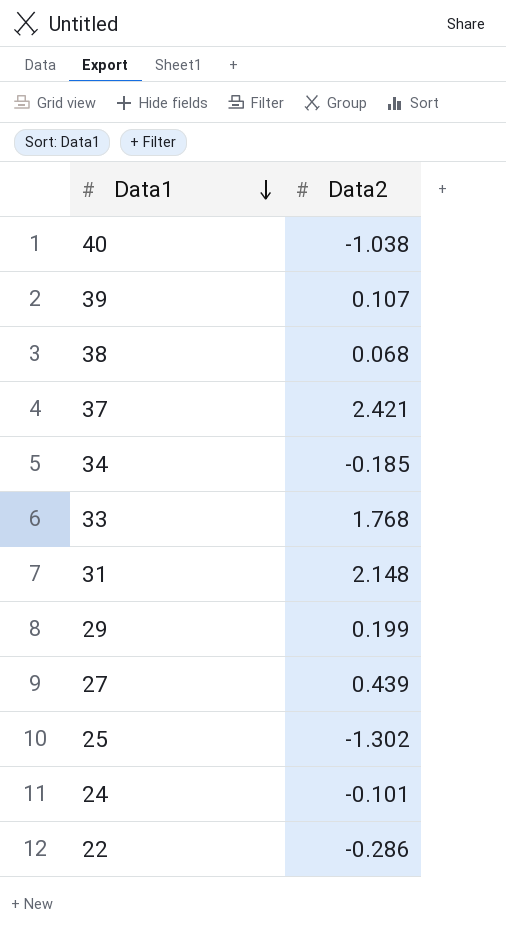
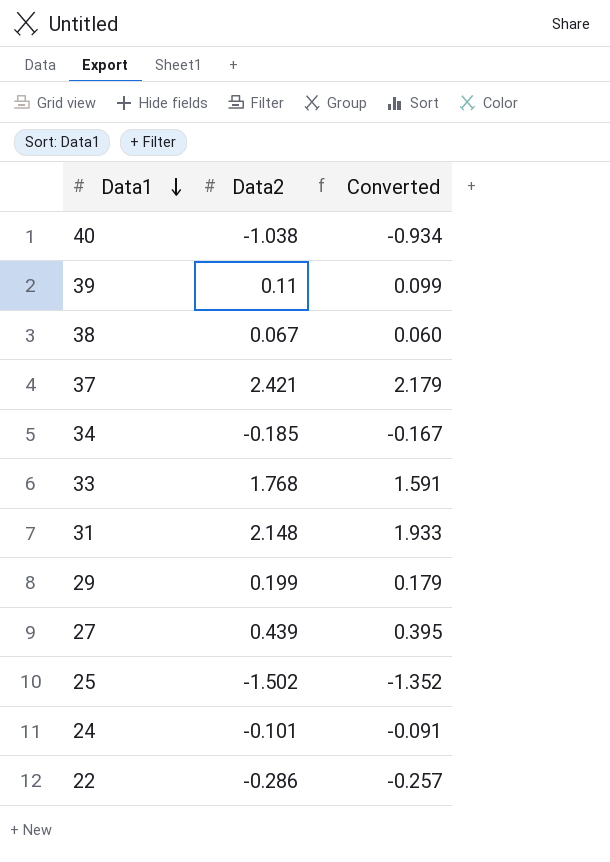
column Converted | formula: none -> [Data2] * 0.9
39 | Data2: 0.107 -> 0.11
38 | Data2: 0.068 -> 0.067
25 | Data2: -1.302 -> -1.502

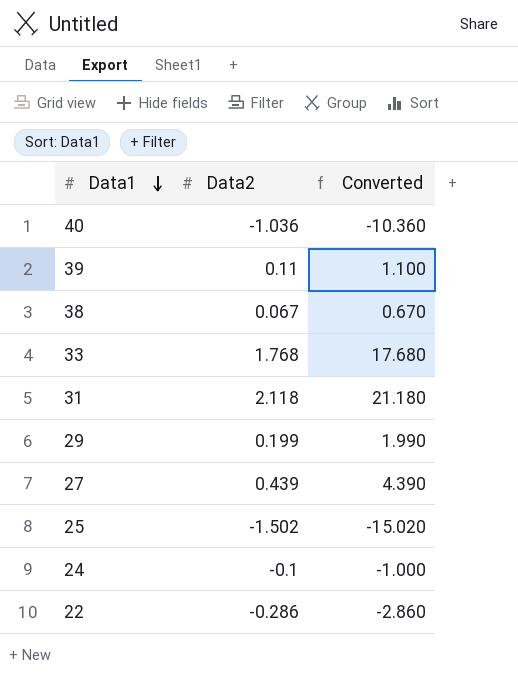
column Converted | formula: [Data2] * 0.9 -> [Data2] * 10
row 37: 2.421 | 2.179 -> none
row 34: -0.185 | -0.167 -> none
40 | Data2: -1.038 -> -1.036
31 | Data2: 2.148 -> 2.118
24 | Data2: -0.101 -> -0.1

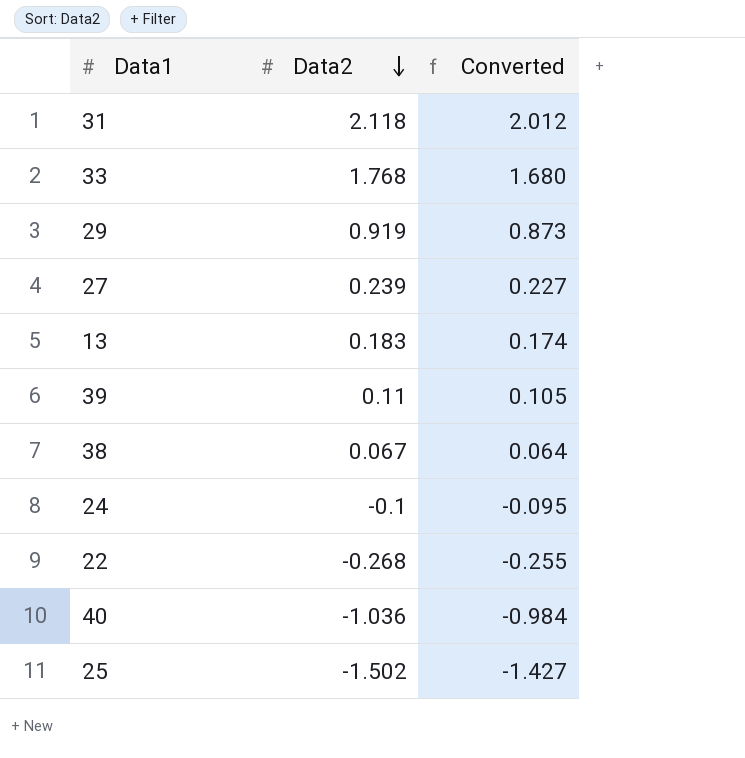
row order: Data1 descending -> Data2 descending
column Converted | formula: [Data2] * 10 -> [Data2] * 0.95
29 | Data2: 0.199 -> 0.919
27 | Data2: 0.439 -> 0.239
row 13: none -> 0.183 | 0.174
22 | Data2: -0.286 -> -0.268

